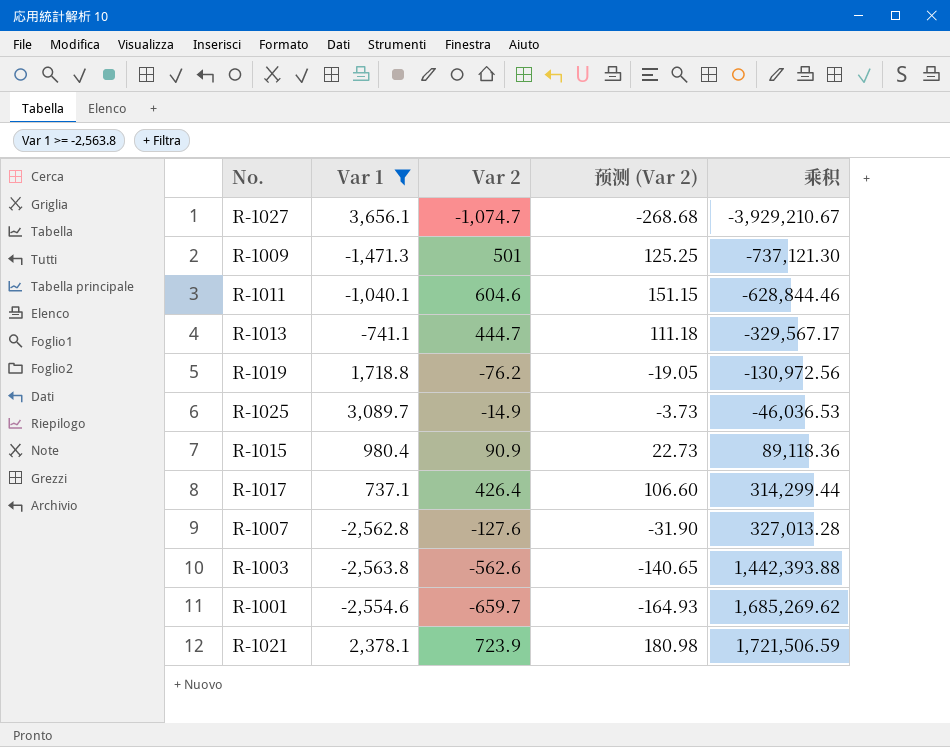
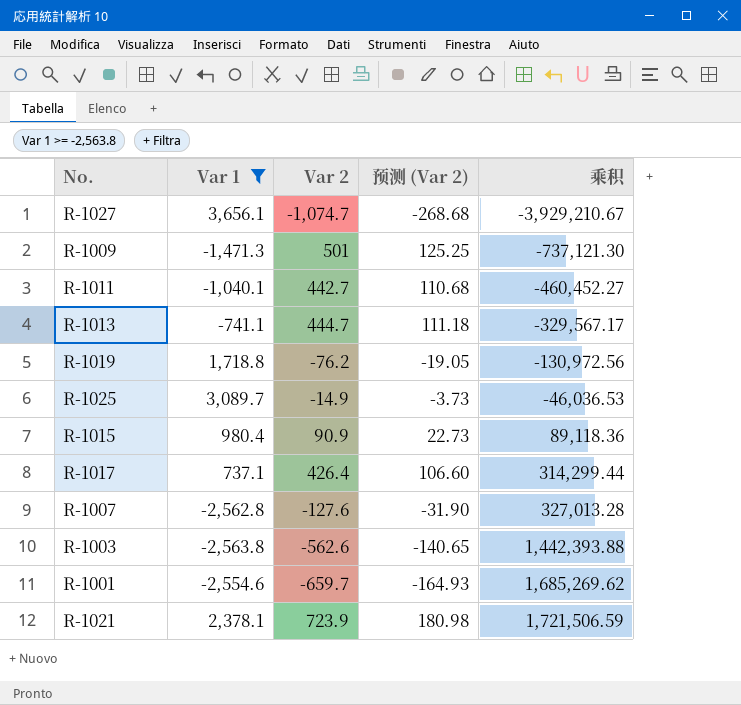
R-1011 | Var 2: 604.6 -> 442.7
R-1011 | 预测 (Var 2): 151.15 -> 110.68
R-1011 | 乘积: -628,844.46 -> -460,452.27

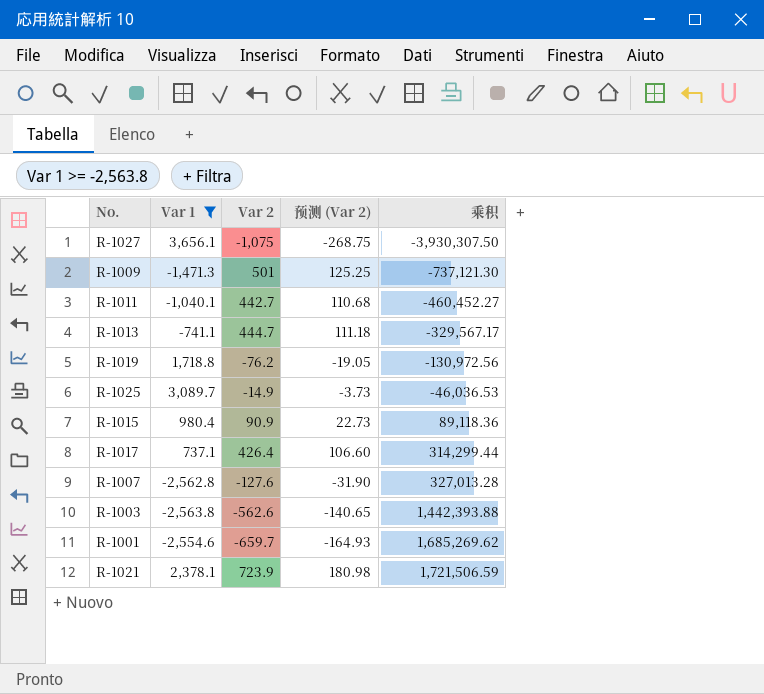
R-1027 | Var 2: -1,074.7 -> -1,075
R-1027 | 预测 (Var 2): -268.68 -> -268.75
R-1027 | 乘积: -3,929,210.67 -> -3,930,307.50

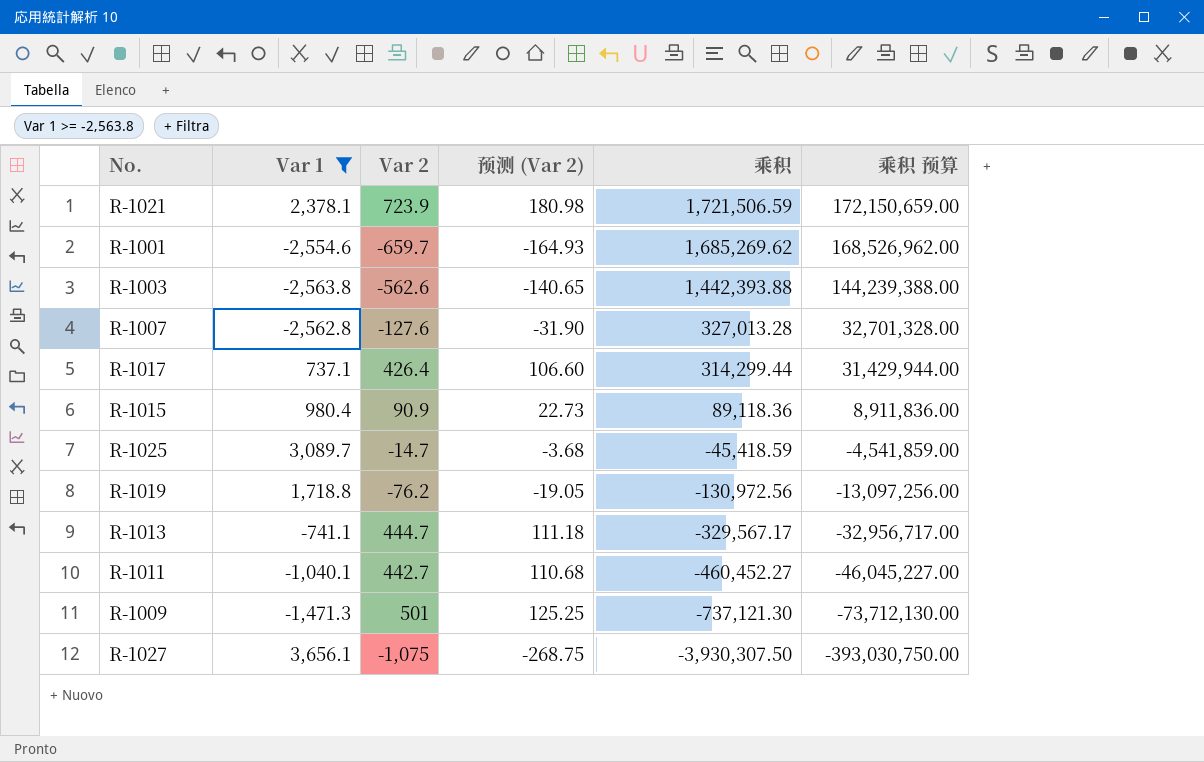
row order: 乘积 ascending -> 乘积 descending
column 乘积 预算 | formula: none -> [乘积] * 100
R-1025 | Var 2: -14.9 -> -14.7
R-1025 | 预测 (Var 2): -3.73 -> -3.68
R-1025 | 乘积: -46,036.53 -> -45,418.59

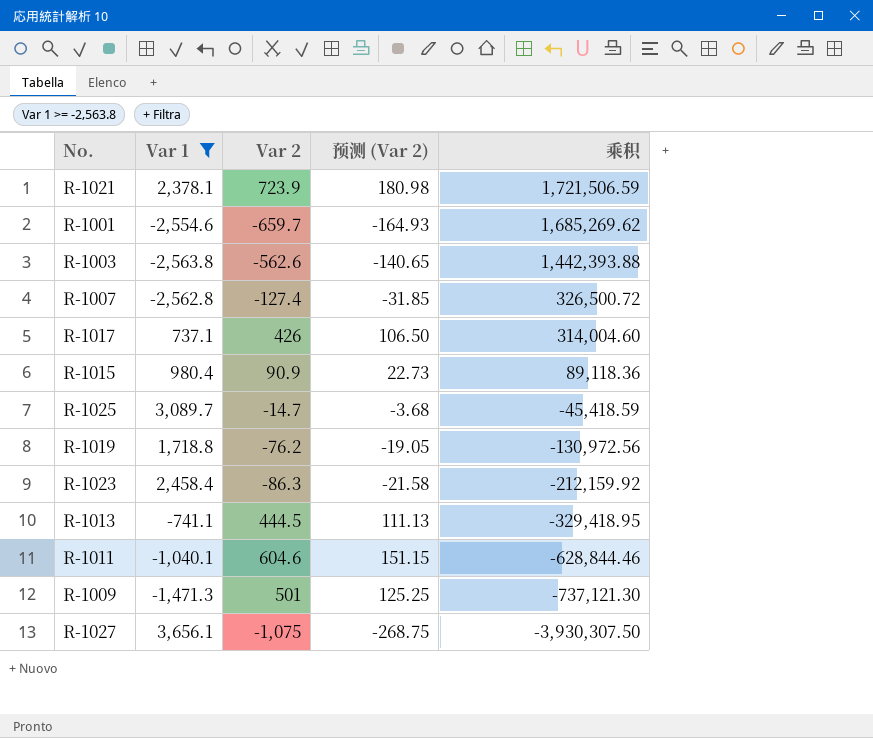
column 乘积 预算 | formula: [乘积] * 100 -> none
R-1007 | Var 2: -127.6 -> -127.4
R-1007 | 预测 (Var 2): -31.90 -> -31.85
R-1007 | 乘积: 327,013.28 -> 326,500.72
R-1017 | Var 2: 426.4 -> 426
R-1017 | 预测 (Var 2): 106.60 -> 106.50
R-1017 | 乘积: 314,299.44 -> 314,004.60
row R-1023: none -> 2,458.4 | -86.3 | -21.58 | -212,159.92
R-1013 | Var 2: 444.7 -> 444.5
R-1013 | 预测 (Var 2): 111.18 -> 111.13
R-1013 | 乘积: -329,567.17 -> -329,418.95
R-1011 | Var 2: 442.7 -> 604.6
R-1011 | 预测 (Var 2): 110.68 -> 151.15
R-1011 | 乘积: -460,452.27 -> -628,844.46

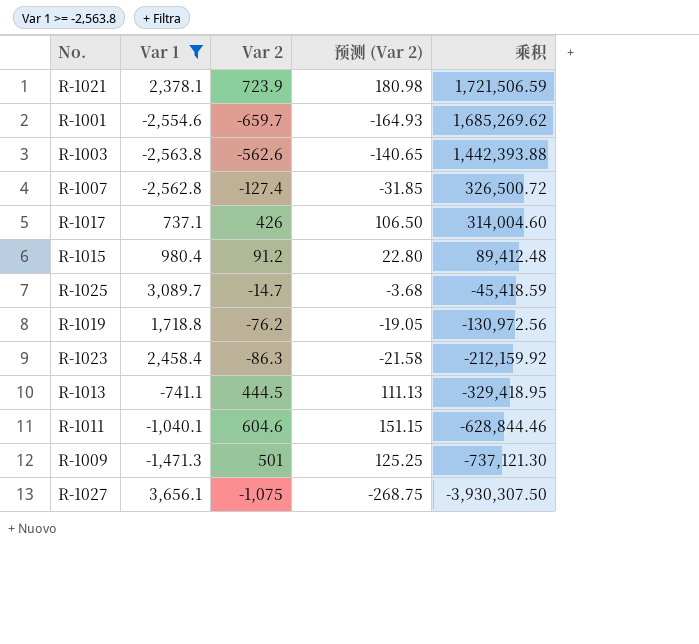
R-1015 | Var 2: 90.9 -> 91.2
R-1015 | 预测 (Var 2): 22.73 -> 22.80
R-1015 | 乘积: 89,118.36 -> 89,412.48

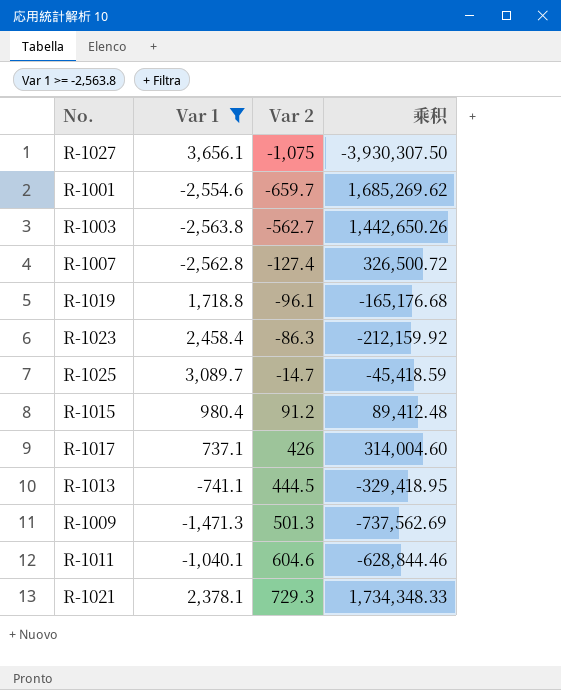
row order: 乘积 descending -> Var 2 ascending
column 预测 (Var 2) | formula: [Var 2] * 0.25 -> none
R-1003 | Var 2: -562.6 -> -562.7
R-1003 | 乘积: 1,442,393.88 -> 1,442,650.26
R-1019 | Var 2: -76.2 -> -96.1
R-1019 | 乘积: -130,972.56 -> -165,176.68
R-1009 | Var 2: 501 -> 501.3
R-1009 | 乘积: -737,121.30 -> -737,562.69
R-1021 | Var 2: 723.9 -> 729.3
R-1021 | 乘积: 1,721,506.59 -> 1,734,348.33

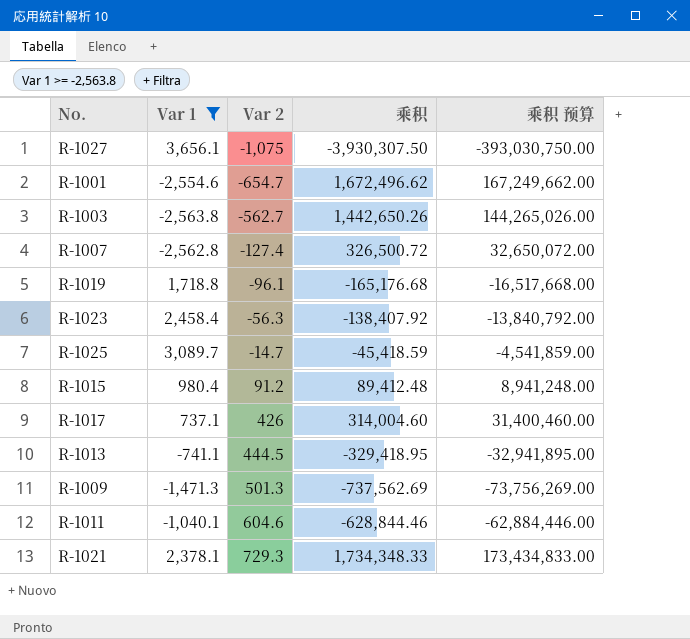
column 乘积 预算 | formula: none -> [乘积] * 100
R-1001 | Var 2: -659.7 -> -654.7
R-1001 | 乘积: 1,685,269.62 -> 1,672,496.62
R-1023 | Var 2: -86.3 -> -56.3
R-1023 | 乘积: -212,159.92 -> -138,407.92

